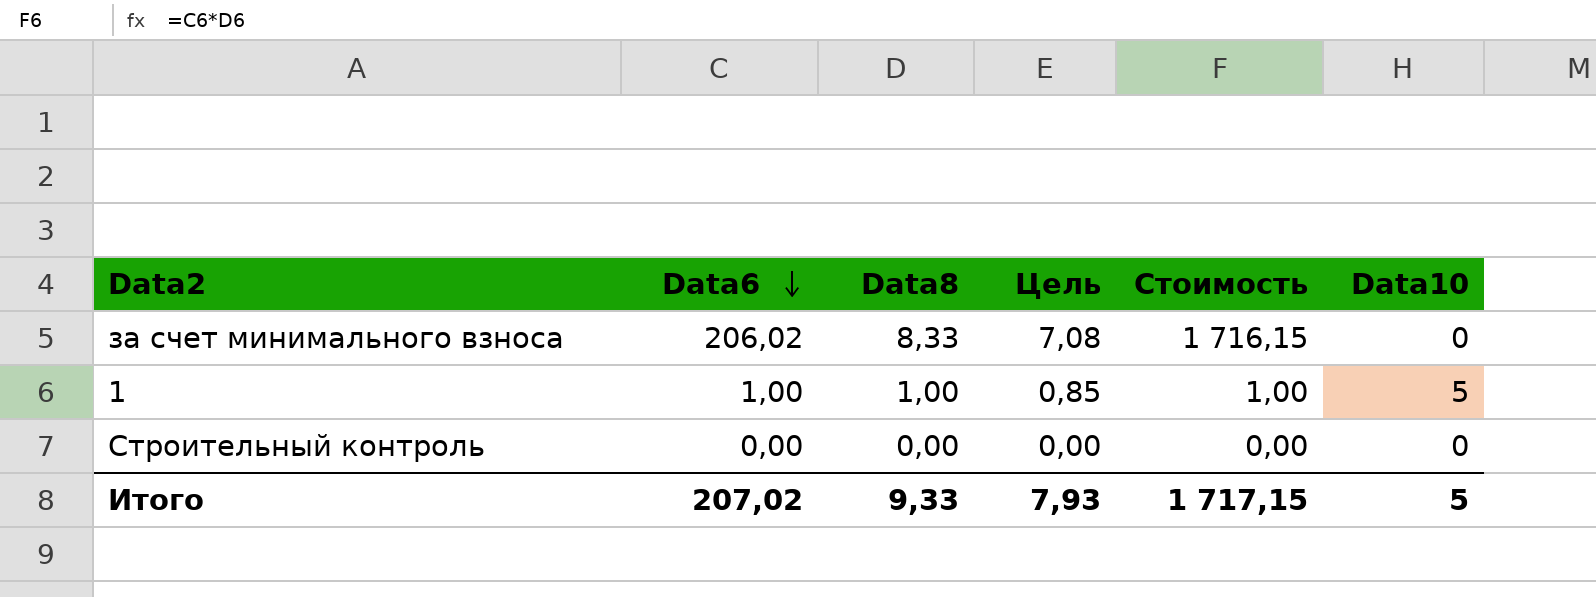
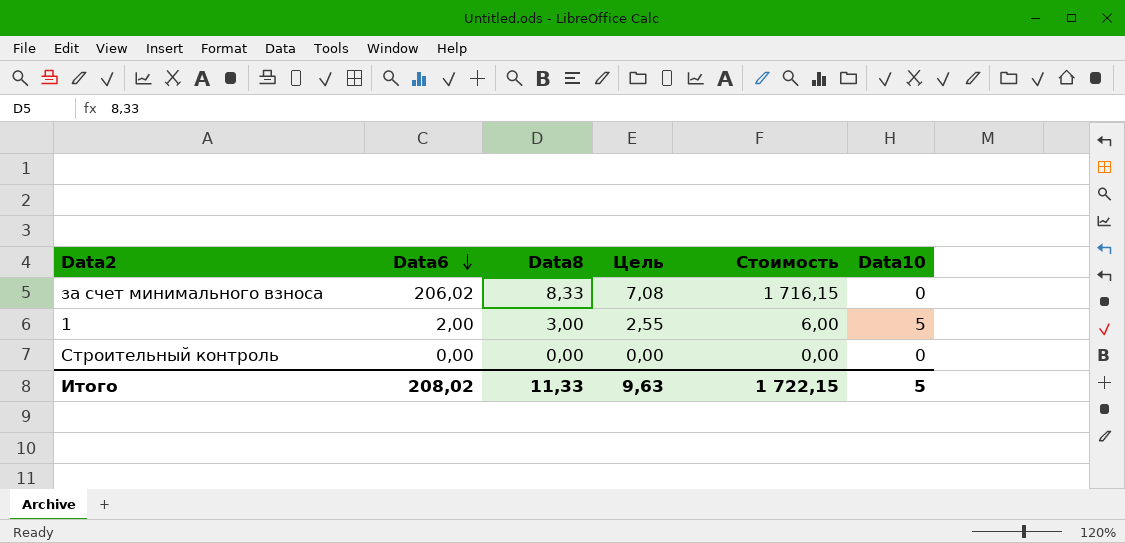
1 | Data6: 1,00 -> 2,00
1 | Data8: 1,00 -> 3,00
1 | Цель: 0,85 -> 2,55
1 | Стоимость: 1,00 -> 6,00
Итого | Data6: 207,02 -> 208,02
Итого | Data8: 9,33 -> 11,33
Итого | Цель: 7,93 -> 9,63
Итого | Стоимость: 1 717,15 -> 1 722,15

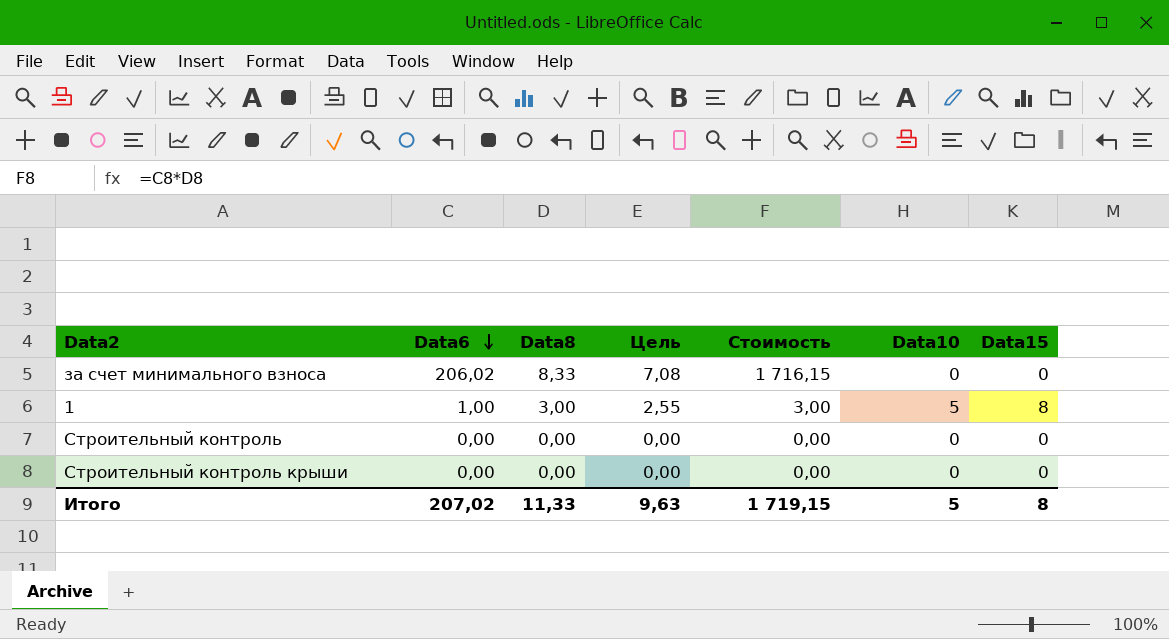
column Data15 | position: none -> 7
1 | Data6: 2,00 -> 1,00
1 | Стоимость: 6,00 -> 3,00
row Строительный контроль крыши: none -> 0,00 | 0,00 | 0,00 | 0,00 | 0 | 0
Итого | Data6: 208,02 -> 207,02
Итого | Стоимость: 1 722,15 -> 1 719,15

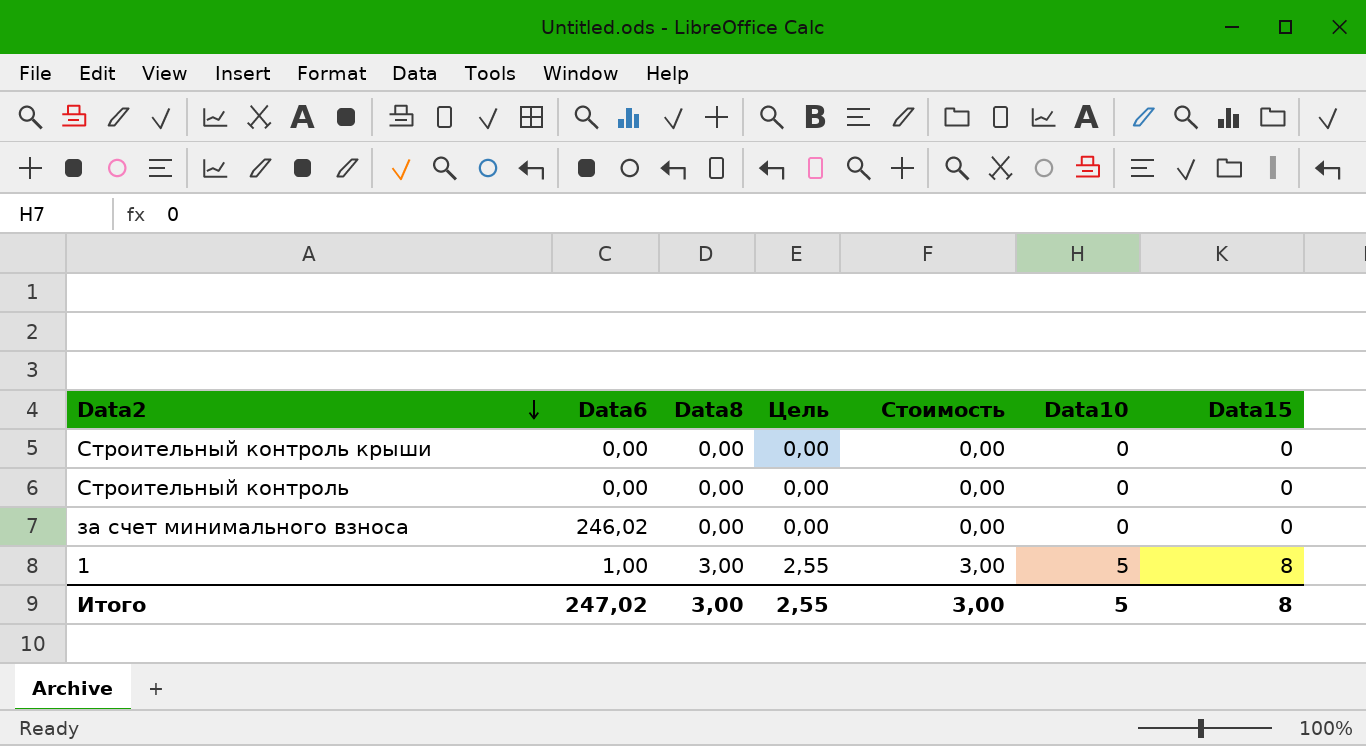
row order: Data6 descending -> Data2 descending
за счет минимального взноса | Data6: 206,02 -> 246,02
за счет минимального взноса | Data8: 8,33 -> 0,00
за счет минимального взноса | Цель: 7,08 -> 0,00
за счет минимального взноса | Стоимость: 1 716,15 -> 0,00
Итого | Data6: 207,02 -> 247,02
Итого | Data8: 11,33 -> 3,00
Итого | Цель: 9,63 -> 2,55
Итого | Стоимость: 1 719,15 -> 3,00

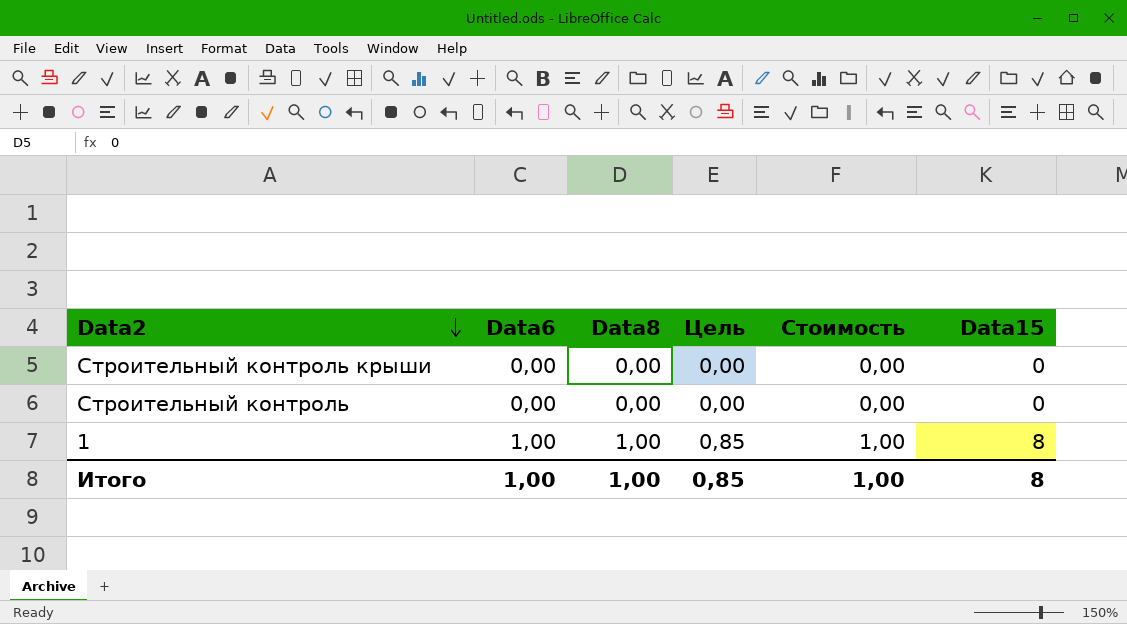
column Data10 | position: 6 -> none
row за счет минимального взноса: 246,02 | 0,00 | 0,00 | 0,00 | 0 | 0 -> none
1 | Data8: 3,00 -> 1,00
1 | Цель: 2,55 -> 0,85
1 | Стоимость: 3,00 -> 1,00
Итого | Data6: 247,02 -> 1,00
Итого | Data8: 3,00 -> 1,00
Итого | Цель: 2,55 -> 0,85
Итого | Стоимость: 3,00 -> 1,00

